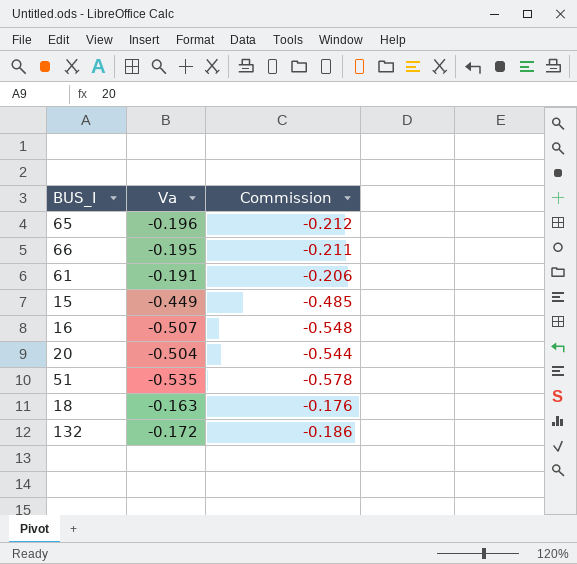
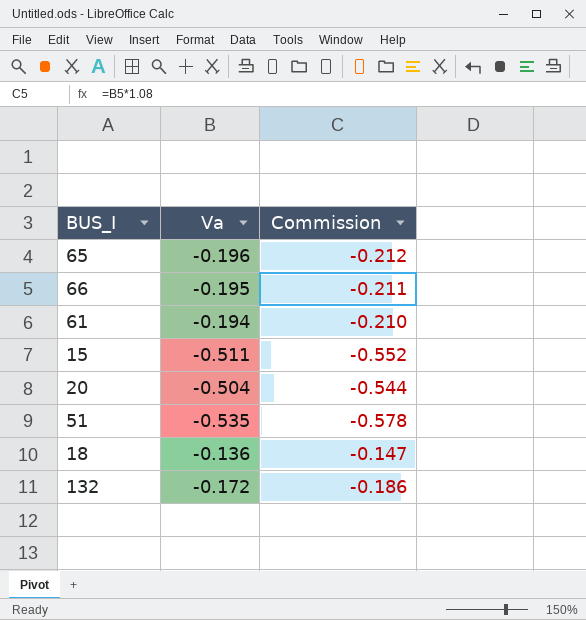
row 16: -0.507 | -0.548 -> none
61 | Va: -0.191 -> -0.194
61 | Commission: -0.206 -> -0.210
15 | Va: -0.449 -> -0.511
15 | Commission: -0.485 -> -0.552
18 | Va: -0.163 -> -0.136
18 | Commission: -0.176 -> -0.147

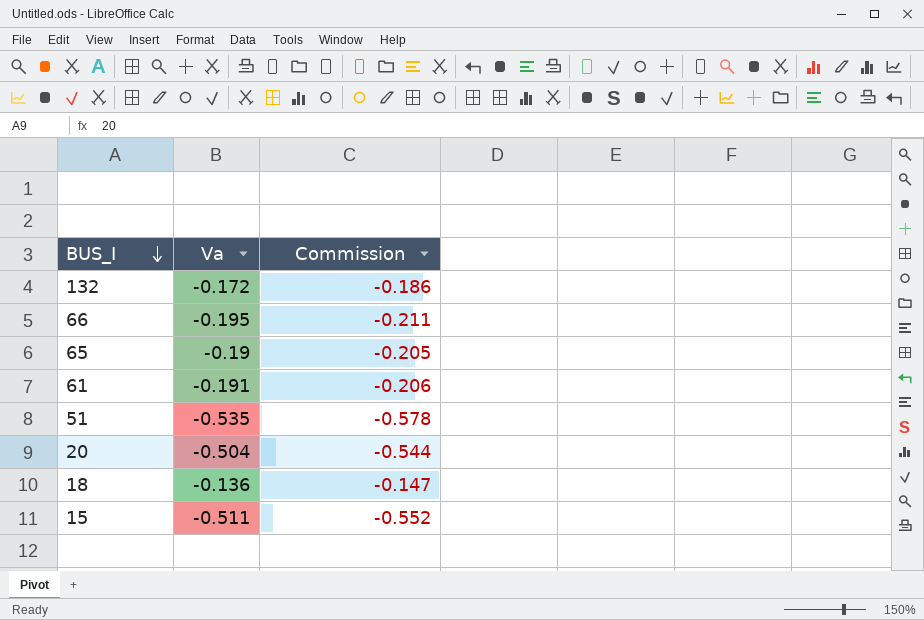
row order: none -> BUS_I descending
65 | Va: -0.196 -> -0.19
65 | Commission: -0.212 -> -0.205
61 | Va: -0.194 -> -0.191
61 | Commission: -0.210 -> -0.206

